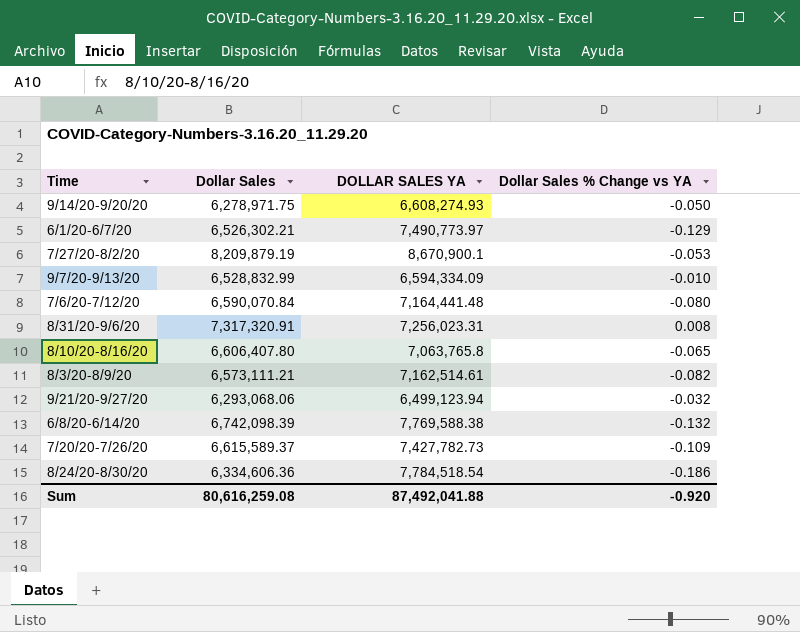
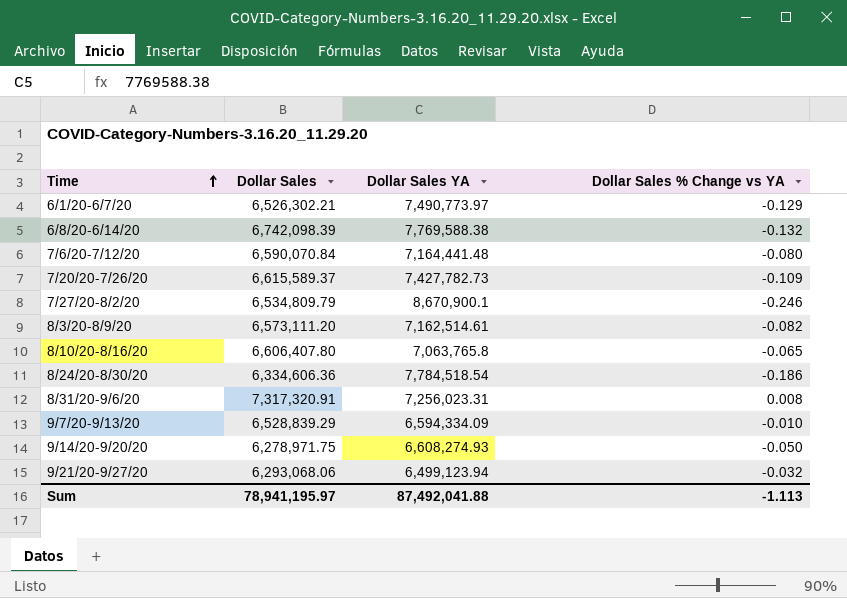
row order: none -> Time ascending
column name: DOLLAR SALES YA -> Dollar Sales YA
7/27/20-8/2/20 | Dollar Sales: 8,209,879.19 -> 6,534,809.79
7/27/20-8/2/20 | Dollar Sales % Change vs YA: -0.053 -> -0.246
8/3/20-8/9/20 | Dollar Sales: 6,573,111.21 -> 6,573,111.20
9/7/20-9/13/20 | Dollar Sales: 6,528,832.99 -> 6,528,839.29
Sum | Dollar Sales: 80,616,259.08 -> 78,941,195.97
Sum | Dollar Sales % Change vs YA: -0.920 -> -1.113

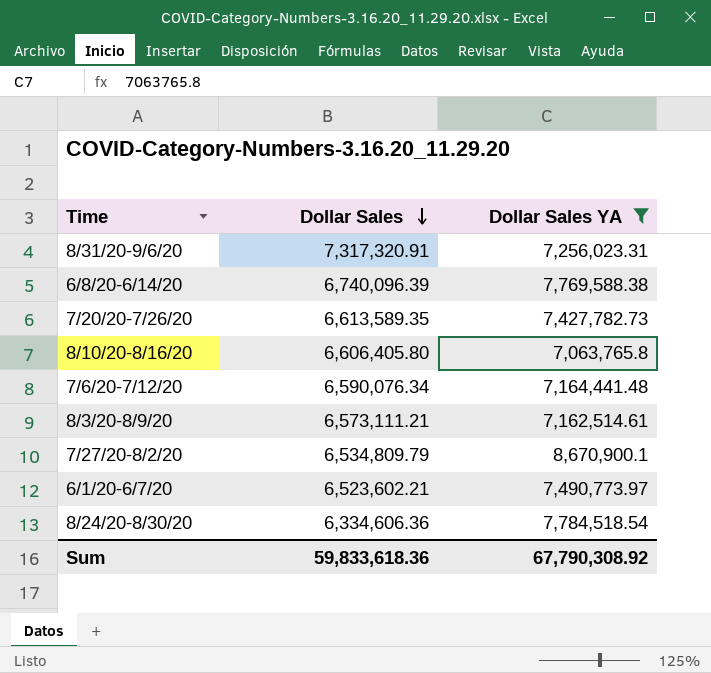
filter: none -> Dollar Sales YA >= 7,063,765.8
row order: Time ascending -> Dollar Sales descending
column Dollar Sales % Change vs YA | formula: ([Dollar Sales] - [Dollar Sales YA]) / [Dollar Sales YA] -> none
6/8/20-6/14/20 | Dollar Sales: 6,742,098.39 -> 6,740,096.39
7/20/20-7/26/20 | Dollar Sales: 6,615,589.37 -> 6,613,589.35
8/10/20-8/16/20 | Dollar Sales: 6,606,407.80 -> 6,606,405.80
7/6/20-7/12/20 | Dollar Sales: 6,590,070.84 -> 6,590,076.34
8/3/20-8/9/20 | Dollar Sales: 6,573,111.20 -> 6,573,111.21
6/1/20-6/7/20 | Dollar Sales: 6,526,302.21 -> 6,523,602.21
Sum | Dollar Sales: 78,941,195.97 -> 59,833,618.36
Sum | Dollar Sales YA: 87,492,041.88 -> 67,790,308.92

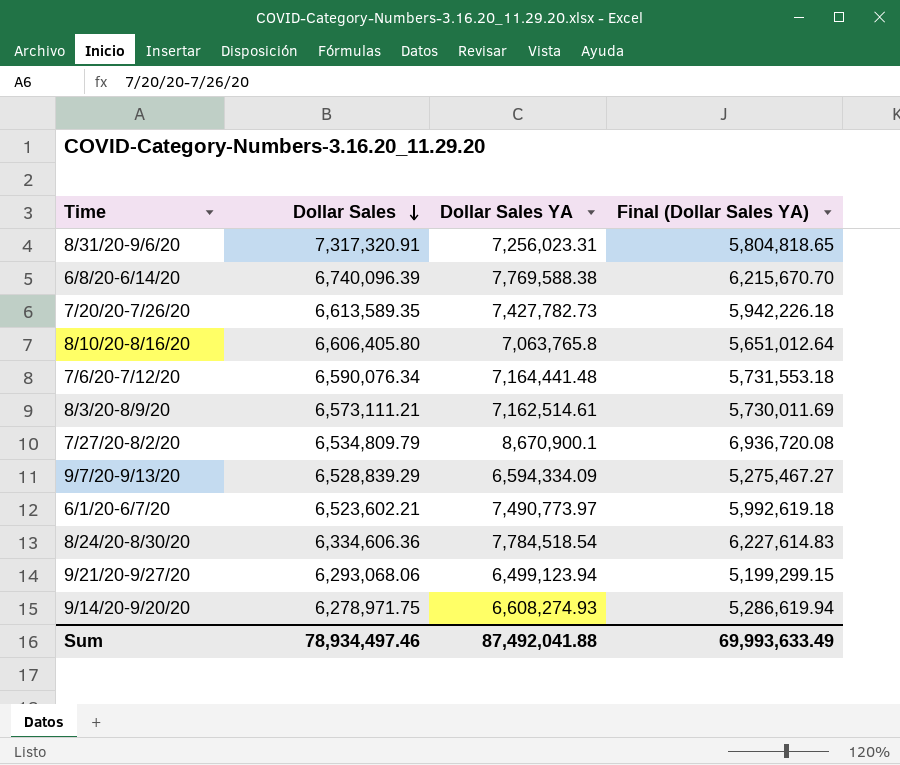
filter: Dollar Sales YA >= 7,063,765.8 -> none
column Final (Dollar Sales YA) | formula: none -> [Dollar Sales YA] * 0.8
Sum | Dollar Sales: 59,833,618.36 -> 78,934,497.46
Sum | Dollar Sales YA: 67,790,308.92 -> 87,492,041.88

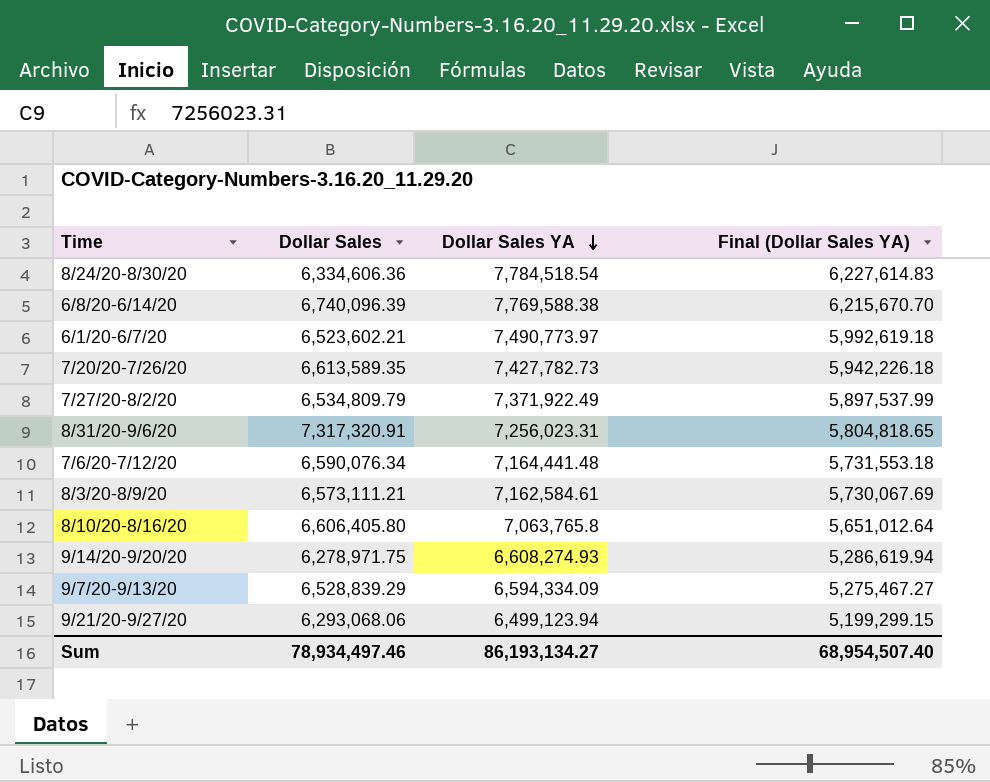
row order: Dollar Sales descending -> Dollar Sales YA descending
7/27/20-8/2/20 | Dollar Sales YA: 8,670,900.1 -> 7,371,922.49
7/27/20-8/2/20 | Final (Dollar Sales YA): 6,936,720.08 -> 5,897,537.99
8/3/20-8/9/20 | Dollar Sales YA: 7,162,514.61 -> 7,162,584.61
8/3/20-8/9/20 | Final (Dollar Sales YA): 5,730,011.69 -> 5,730,067.69
Sum | Dollar Sales YA: 87,492,041.88 -> 86,193,134.27
Sum | Final (Dollar Sales YA): 69,993,633.49 -> 68,954,507.40

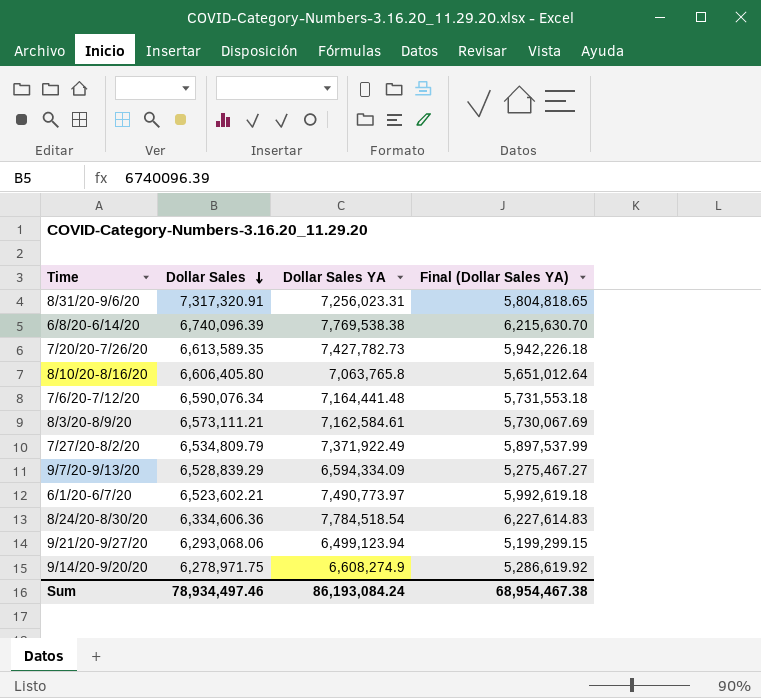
row order: Dollar Sales YA descending -> Dollar Sales descending
6/8/20-6/14/20 | Dollar Sales YA: 7,769,588.38 -> 7,769,538.38
6/8/20-6/14/20 | Final (Dollar Sales YA): 6,215,670.70 -> 6,215,630.70
9/14/20-9/20/20 | Dollar Sales YA: 6,608,274.93 -> 6,608,274.9
9/14/20-9/20/20 | Final (Dollar Sales YA): 5,286,619.94 -> 5,286,619.92
Sum | Dollar Sales YA: 86,193,134.27 -> 86,193,084.24
Sum | Final (Dollar Sales YA): 68,954,507.40 -> 68,954,467.38

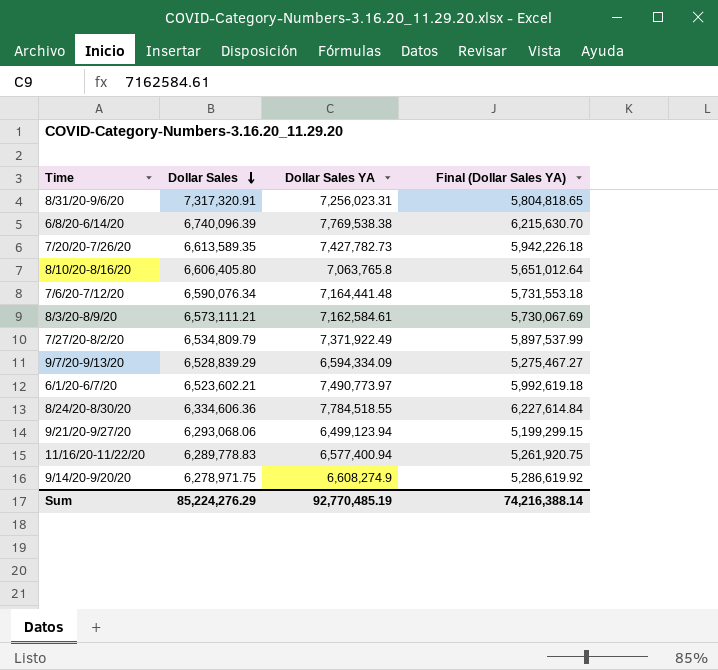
8/24/20-8/30/20 | Dollar Sales YA: 7,784,518.54 -> 7,784,518.55
8/24/20-8/30/20 | Final (Dollar Sales YA): 6,227,614.83 -> 6,227,614.84
row 11/16/20-11/22/20: none -> 6,289,778.83 | 6,577,400.94 | 5,261,920.75
Sum | Dollar Sales: 78,934,497.46 -> 85,224,276.29
Sum | Dollar Sales YA: 86,193,084.24 -> 92,770,485.19
Sum | Final (Dollar Sales YA): 68,954,467.38 -> 74,216,388.14

